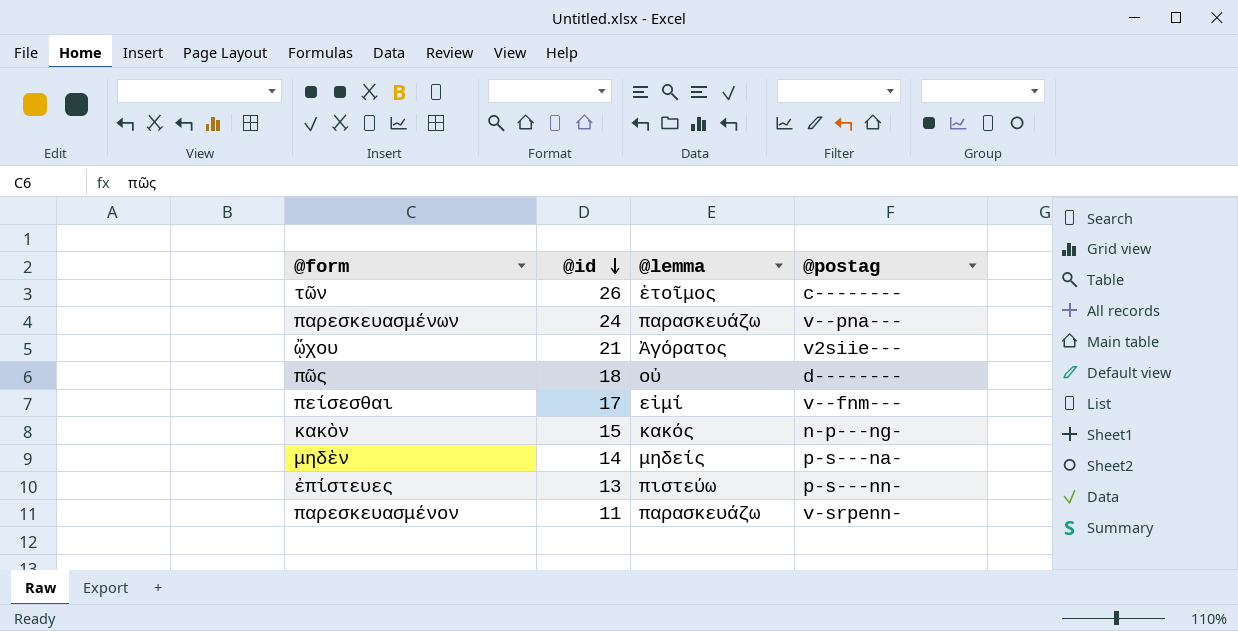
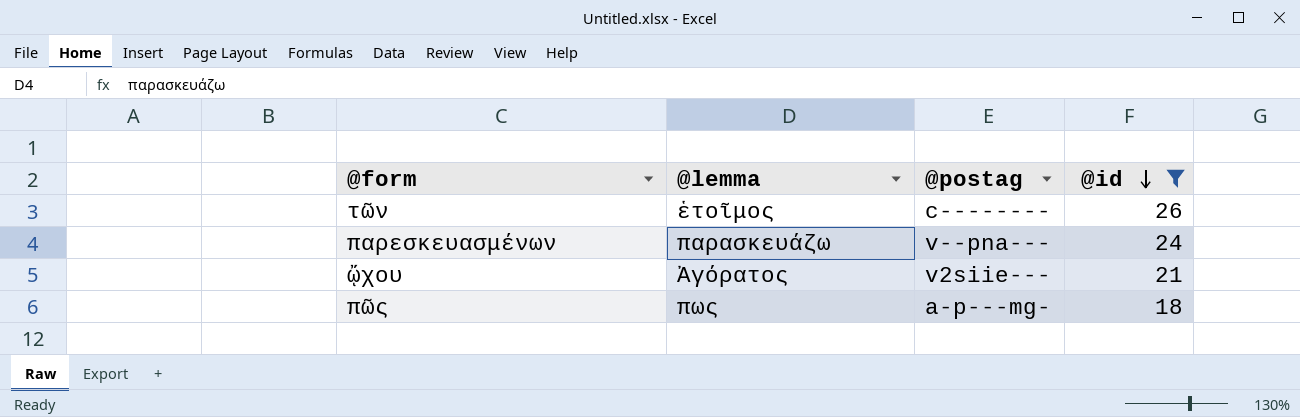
filter: none -> @id >= 18
column @id | position: 2 -> 4
πῶς | @lemma: οὐ -> πως
πῶς | @postag: d-------- -> a-p---mg-

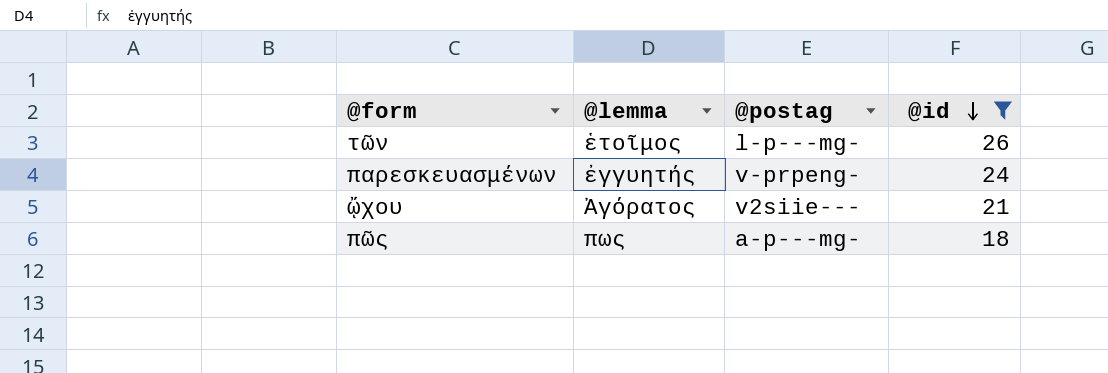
τῶν | @postag: c-------- -> l-p---mg-
παρεσκευασμένων | @lemma: παρασκευάζω -> ἐγγυητής
παρεσκευασμένων | @postag: v--pna--- -> v-prpeng-

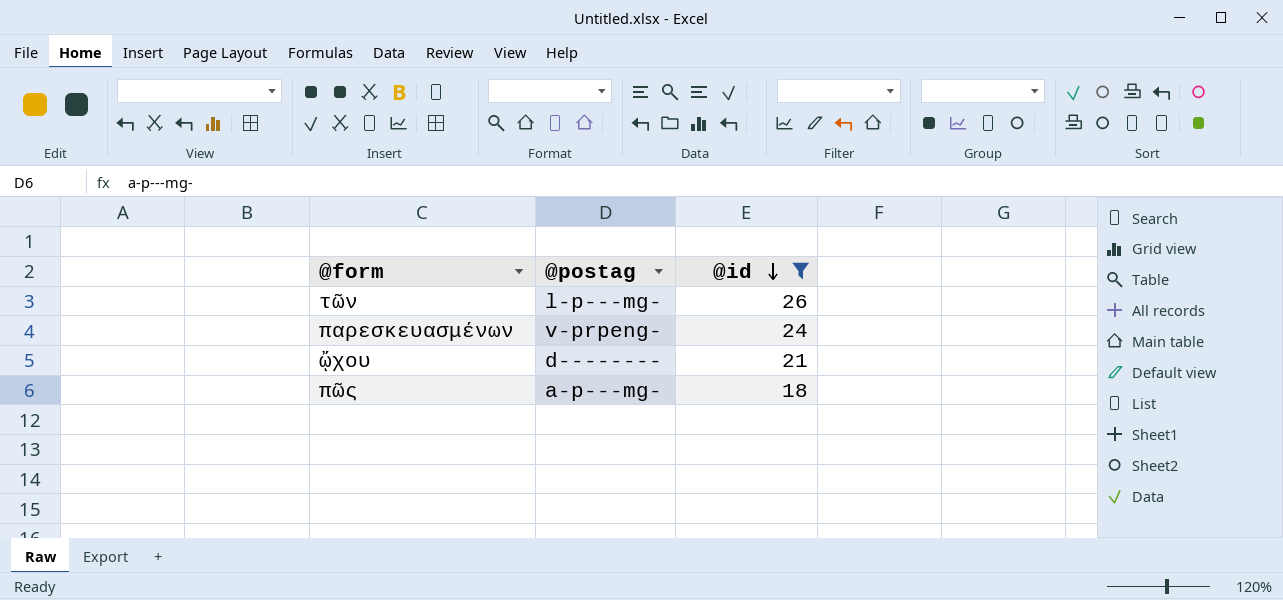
column @lemma | position: 2 -> none
ᾤχου | @postag: v2siie--- -> d--------

